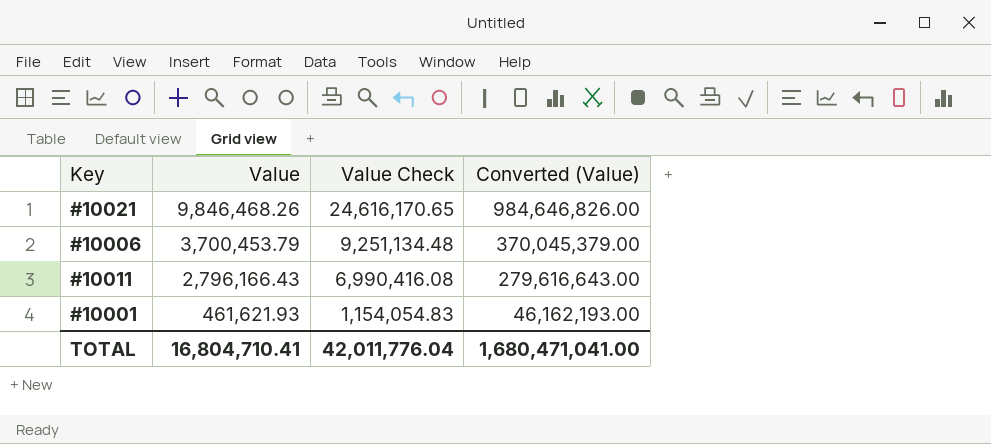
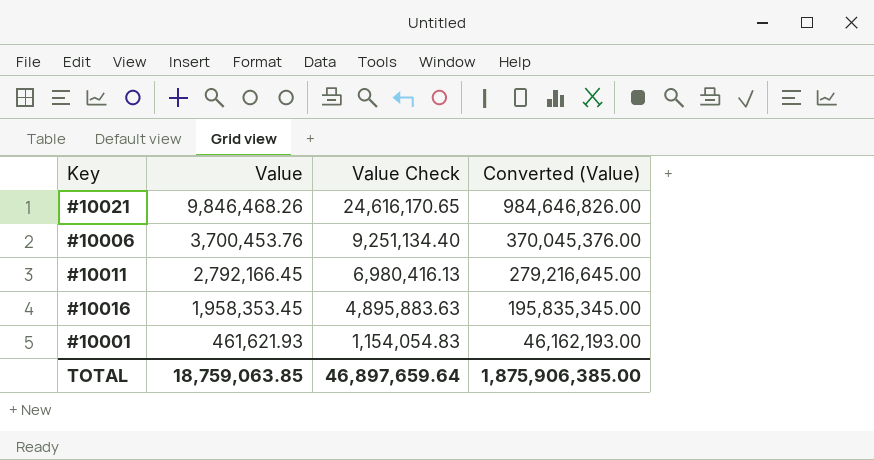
#10006 | Value: 3,700,453.79 -> 3,700,453.76
#10006 | Value Check: 9,251,134.48 -> 9,251,134.40
#10006 | Converted (Value): 370,045,379.00 -> 370,045,376.00
#10011 | Value: 2,796,166.43 -> 2,792,166.45
#10011 | Value Check: 6,990,416.08 -> 6,980,416.13
#10011 | Converted (Value): 279,616,643.00 -> 279,216,645.00
row #10016: none -> 1,958,353.45 | 4,895,883.63 | 195,835,345.00
TOTAL | Value: 16,804,710.41 -> 18,759,063.85
TOTAL | Value Check: 42,011,776.04 -> 46,897,659.64
TOTAL | Converted (Value): 1,680,471,041.00 -> 1,875,906,385.00

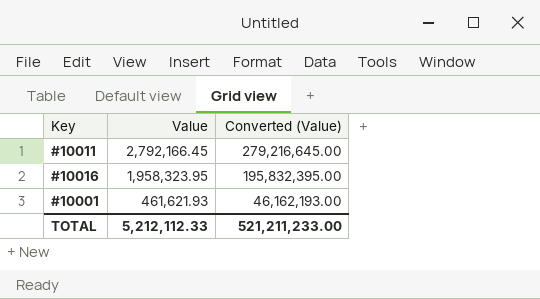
column Value Check | formula: [Value] * 2.5 -> none
row #10021: 9,846,468.26 | 24,616,170.65 | 984,646,826.00 -> none
row #10006: 3,700,453.76 | 9,251,134.40 | 370,045,376.00 -> none
#10016 | Value: 1,958,353.45 -> 1,958,323.95
#10016 | Converted (Value): 195,835,345.00 -> 195,832,395.00
TOTAL | Value: 18,759,063.85 -> 5,212,112.33
TOTAL | Converted (Value): 1,875,906,385.00 -> 521,211,233.00

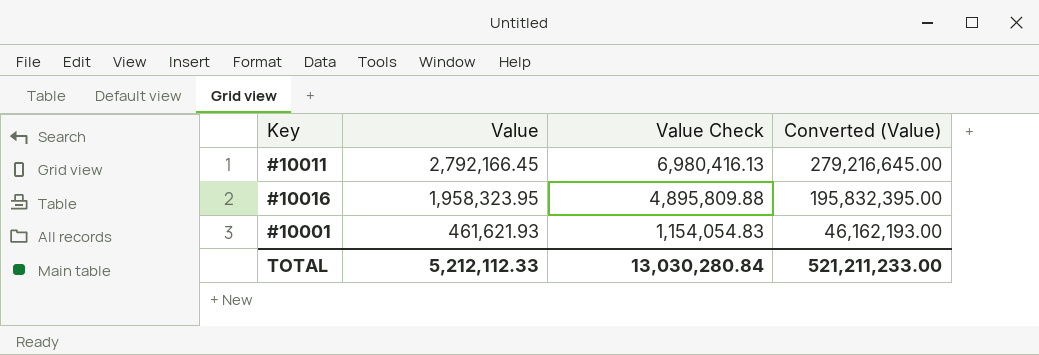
column Value Check | formula: none -> [Value] * 2.5

